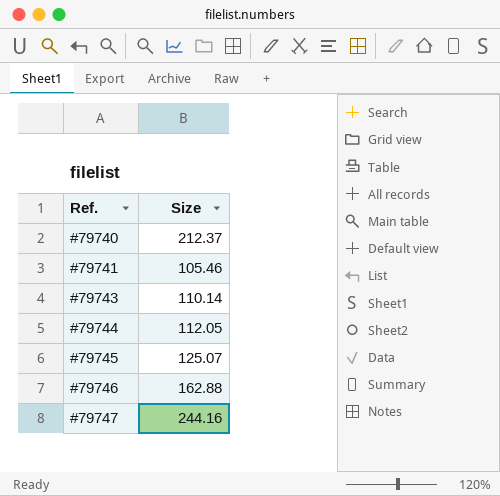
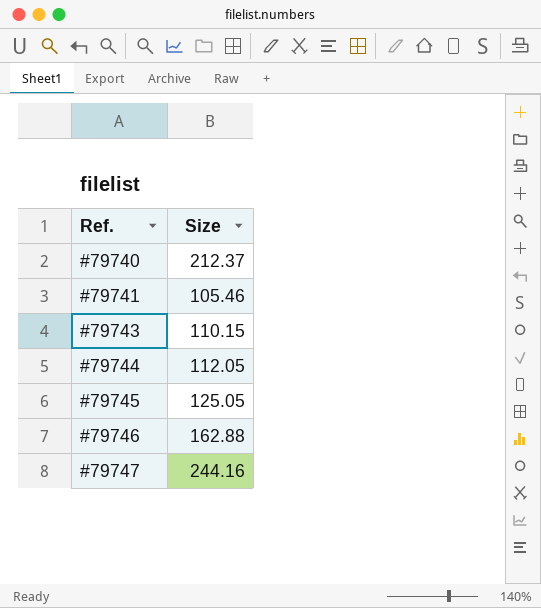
#79743 | Size: 110.14 -> 110.15
#79745 | Size: 125.07 -> 125.05

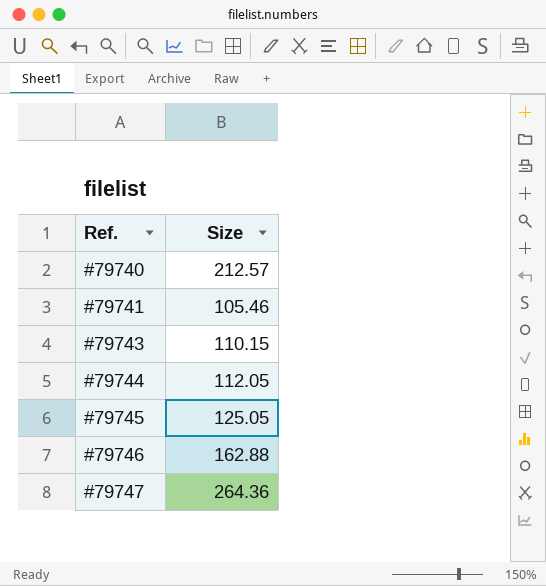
#79740 | Size: 212.37 -> 212.57
#79747 | Size: 244.16 -> 264.36

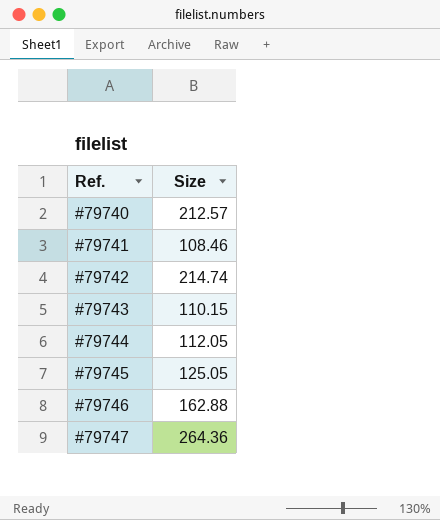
#79741 | Size: 105.46 -> 108.46
row #79742: none -> 214.74

